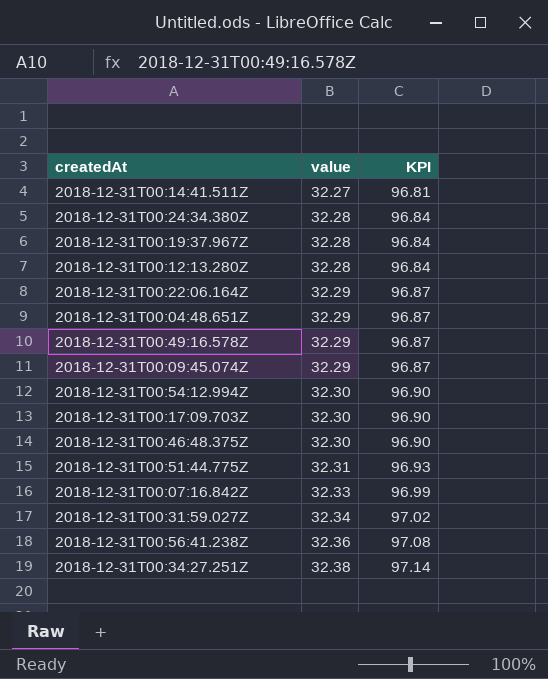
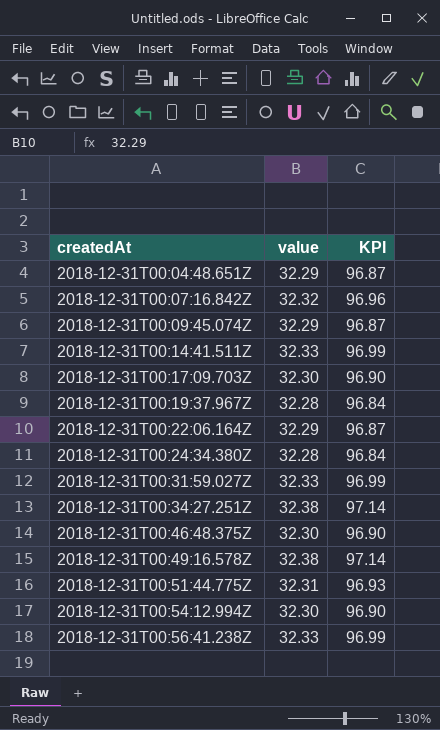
row order: value ascending -> createdAt ascending
row 2018-12-31T00:12:13.280Z: 32.28 | 96.84 -> none
2018-12-31T00:07:16.842Z | value: 32.33 -> 32.32
2018-12-31T00:07:16.842Z | KPI: 96.99 -> 96.96
2018-12-31T00:14:41.511Z | value: 32.27 -> 32.33
2018-12-31T00:14:41.511Z | KPI: 96.81 -> 96.99
2018-12-31T00:31:59.027Z | value: 32.34 -> 32.33
2018-12-31T00:31:59.027Z | KPI: 97.02 -> 96.99
2018-12-31T00:49:16.578Z | value: 32.29 -> 32.38
2018-12-31T00:49:16.578Z | KPI: 96.87 -> 97.14
2018-12-31T00:56:41.238Z | value: 32.36 -> 32.33
2018-12-31T00:56:41.238Z | KPI: 97.08 -> 96.99

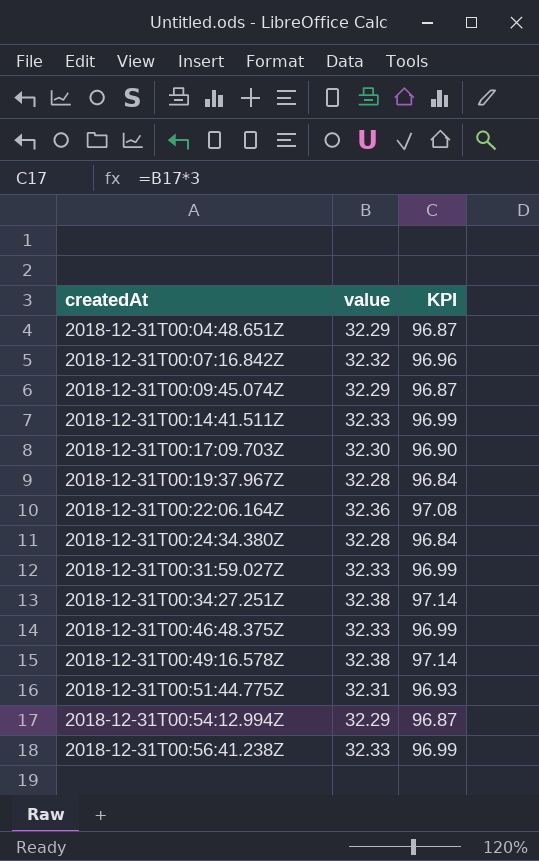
2018-12-31T00:22:06.164Z | value: 32.29 -> 32.36
2018-12-31T00:22:06.164Z | KPI: 96.87 -> 97.08
2018-12-31T00:46:48.375Z | value: 32.30 -> 32.33
2018-12-31T00:46:48.375Z | KPI: 96.90 -> 96.99
2018-12-31T00:54:12.994Z | value: 32.30 -> 32.29
2018-12-31T00:54:12.994Z | KPI: 96.90 -> 96.87

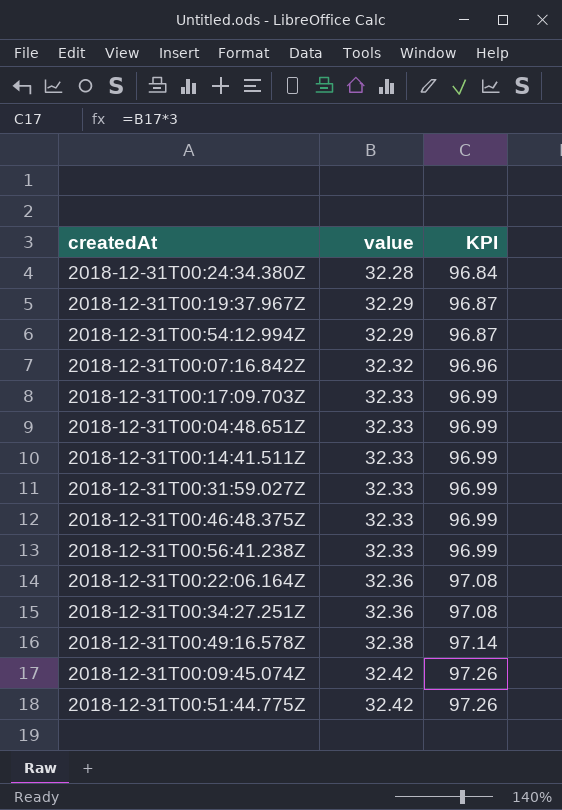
row order: createdAt ascending -> value ascending
2018-12-31T00:19:37.967Z | value: 32.28 -> 32.29
2018-12-31T00:19:37.967Z | KPI: 96.84 -> 96.87
2018-12-31T00:17:09.703Z | value: 32.30 -> 32.33
2018-12-31T00:17:09.703Z | KPI: 96.90 -> 96.99
2018-12-31T00:04:48.651Z | value: 32.29 -> 32.33
2018-12-31T00:04:48.651Z | KPI: 96.87 -> 96.99
2018-12-31T00:34:27.251Z | value: 32.38 -> 32.36
2018-12-31T00:34:27.251Z | KPI: 97.14 -> 97.08
2018-12-31T00:09:45.074Z | value: 32.29 -> 32.42
2018-12-31T00:09:45.074Z | KPI: 96.87 -> 97.26
2018-12-31T00:51:44.775Z | value: 32.31 -> 32.42
2018-12-31T00:51:44.775Z | KPI: 96.93 -> 97.26

